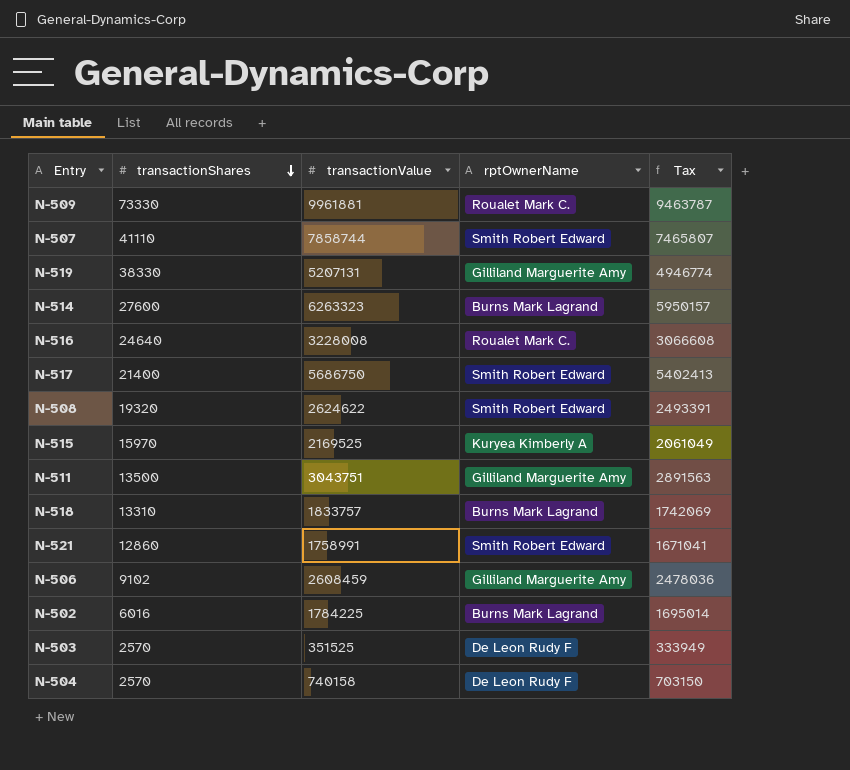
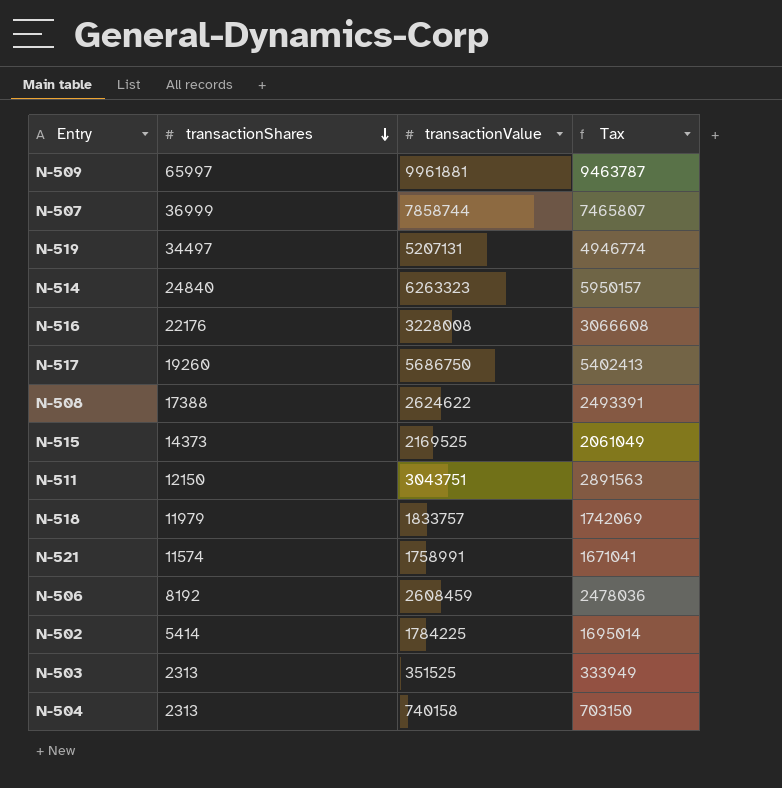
column rptOwnerName | position: 4 -> none
N-509 | transactionShares: 73330 -> 65997
N-507 | transactionShares: 41110 -> 36999
N-519 | transactionShares: 38330 -> 34497
N-514 | transactionShares: 27600 -> 24840
N-516 | transactionShares: 24640 -> 22176
N-517 | transactionShares: 21400 -> 19260
N-508 | transactionShares: 19320 -> 17388
N-515 | transactionShares: 15970 -> 14373
N-511 | transactionShares: 13500 -> 12150
N-518 | transactionShares: 13310 -> 11979
N-521 | transactionShares: 12860 -> 11574
N-506 | transactionShares: 9102 -> 8192
N-502 | transactionShares: 6016 -> 5414
N-503 | transactionShares: 2570 -> 2313
N-504 | transactionShares: 2570 -> 2313

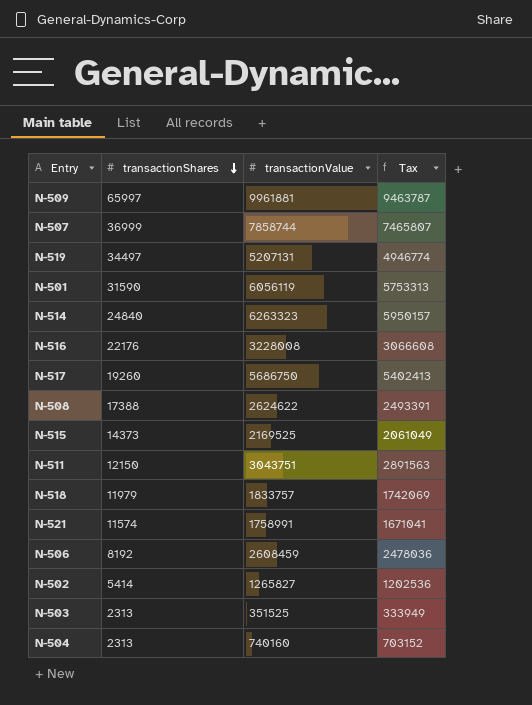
row N-501: none -> 31590 | 6056119 | 5753313
N-502 | transactionValue: 1784225 -> 1265827
N-502 | Tax: 1695014 -> 1202536
N-504 | transactionValue: 740158 -> 740160
N-504 | Tax: 703150 -> 703152

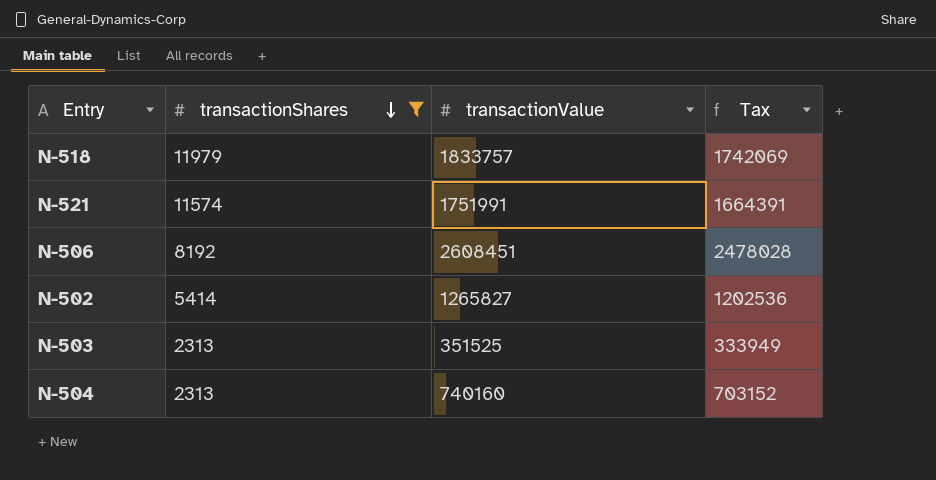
filter: none -> transactionShares <= 11979
N-521 | transactionValue: 1758991 -> 1751991
N-521 | Tax: 1671041 -> 1664391
N-506 | transactionValue: 2608459 -> 2608451
N-506 | Tax: 2478036 -> 2478028

